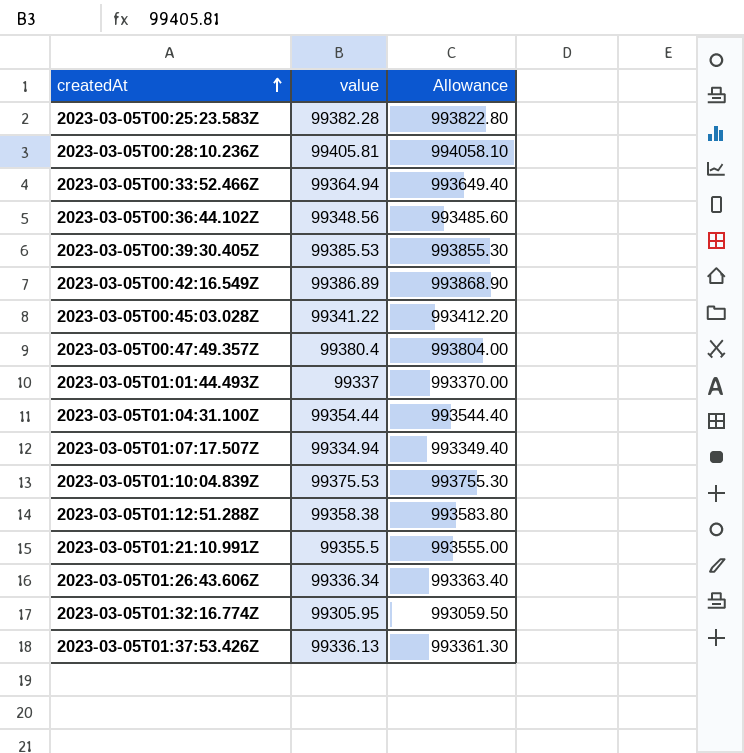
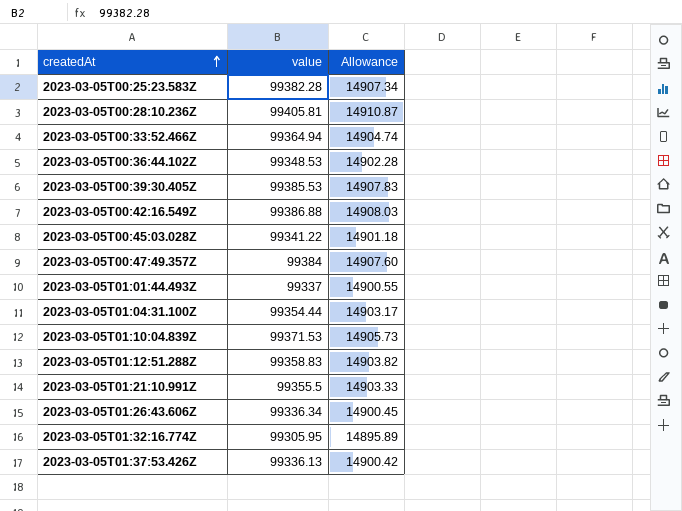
column Allowance | formula: [value] * 10 -> [value] * 0.15
row 2023-03-05T01:07:17.507Z: 99334.94 | 993349.40 -> none
2023-03-05T00:36:44.102Z | value: 99348.56 -> 99348.53
2023-03-05T00:42:16.549Z | value: 99386.89 -> 99386.88
2023-03-05T00:47:49.357Z | value: 99380.4 -> 99384
2023-03-05T01:10:04.839Z | value: 99375.53 -> 99371.53
2023-03-05T01:12:51.288Z | value: 99358.38 -> 99358.83

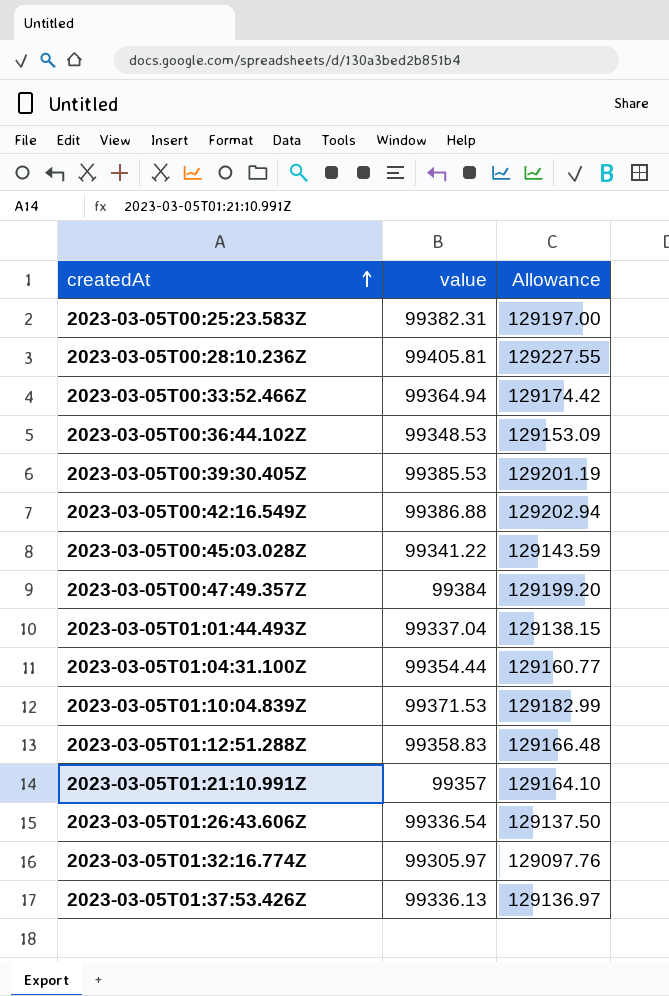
column Allowance | formula: [value] * 0.15 -> [value] * 1.3
2023-03-05T00:25:23.583Z | value: 99382.28 -> 99382.31
2023-03-05T01:01:44.493Z | value: 99337 -> 99337.04
2023-03-05T01:21:10.991Z | value: 99355.5 -> 99357
2023-03-05T01:26:43.606Z | value: 99336.34 -> 99336.54
2023-03-05T01:32:16.774Z | value: 99305.95 -> 99305.97

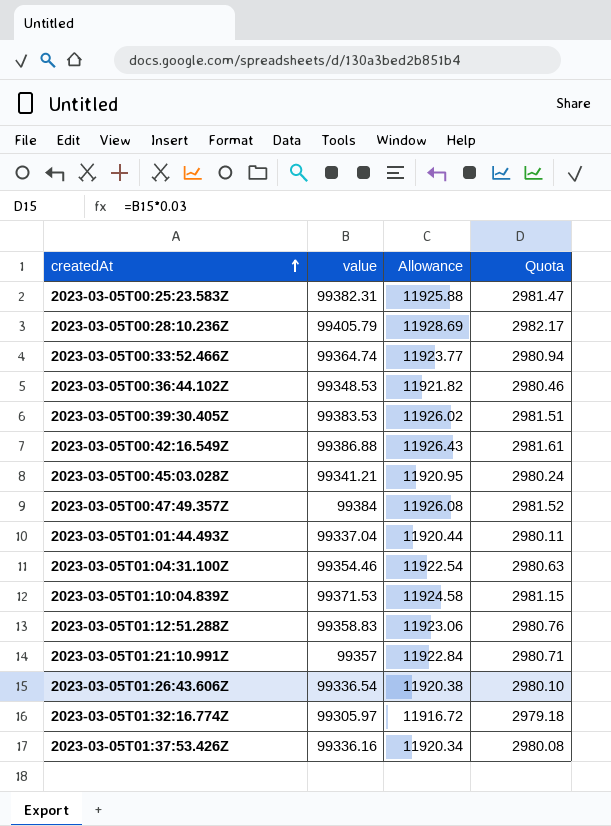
column Allowance | formula: [value] * 1.3 -> [value] * 0.12
column Quota | formula: none -> [value] * 0.03
2023-03-05T00:28:10.236Z | value: 99405.81 -> 99405.79
2023-03-05T00:33:52.466Z | value: 99364.94 -> 99364.74
2023-03-05T00:39:30.405Z | value: 99385.53 -> 99383.53
2023-03-05T00:45:03.028Z | value: 99341.22 -> 99341.21
2023-03-05T01:04:31.100Z | value: 99354.44 -> 99354.46
2023-03-05T01:37:53.426Z | value: 99336.13 -> 99336.16

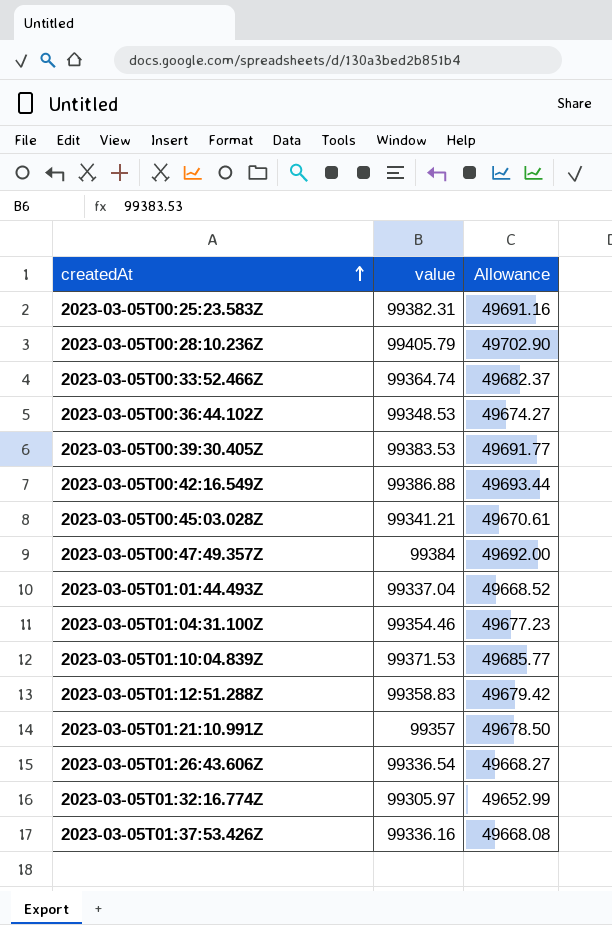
column Quota | formula: [value] * 0.03 -> none
column Allowance | formula: [value] * 0.12 -> [value] * 0.5

